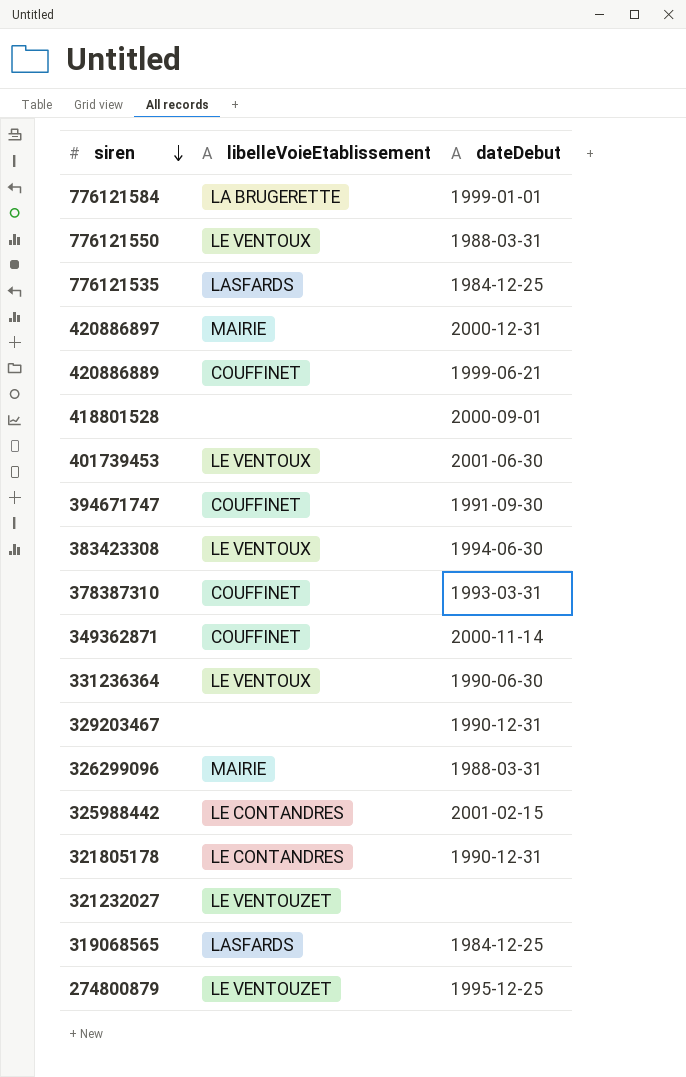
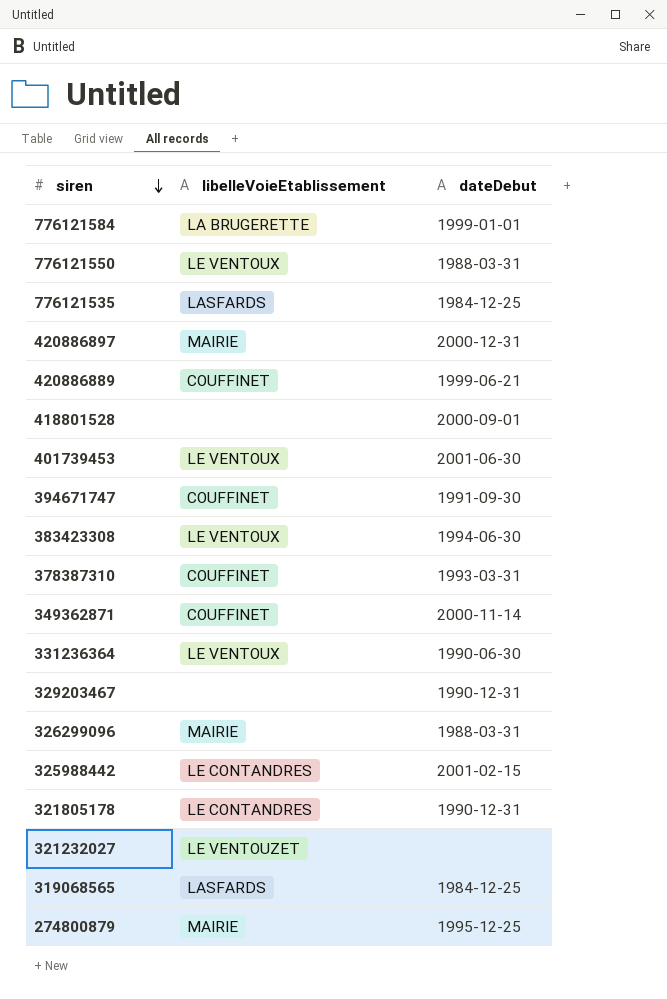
274800879 | libelleVoieEtablissement: LE VENTOUZET -> MAIRIE

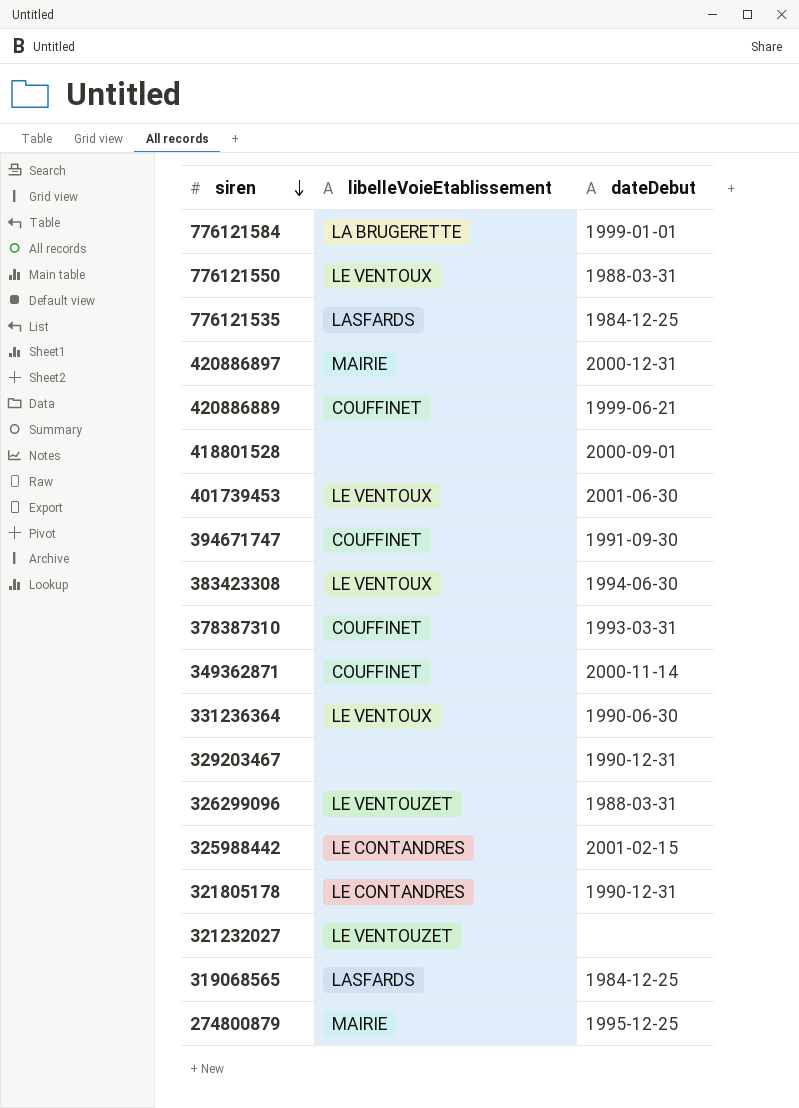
326299096 | libelleVoieEtablissement: MAIRIE -> LE VENTOUZET

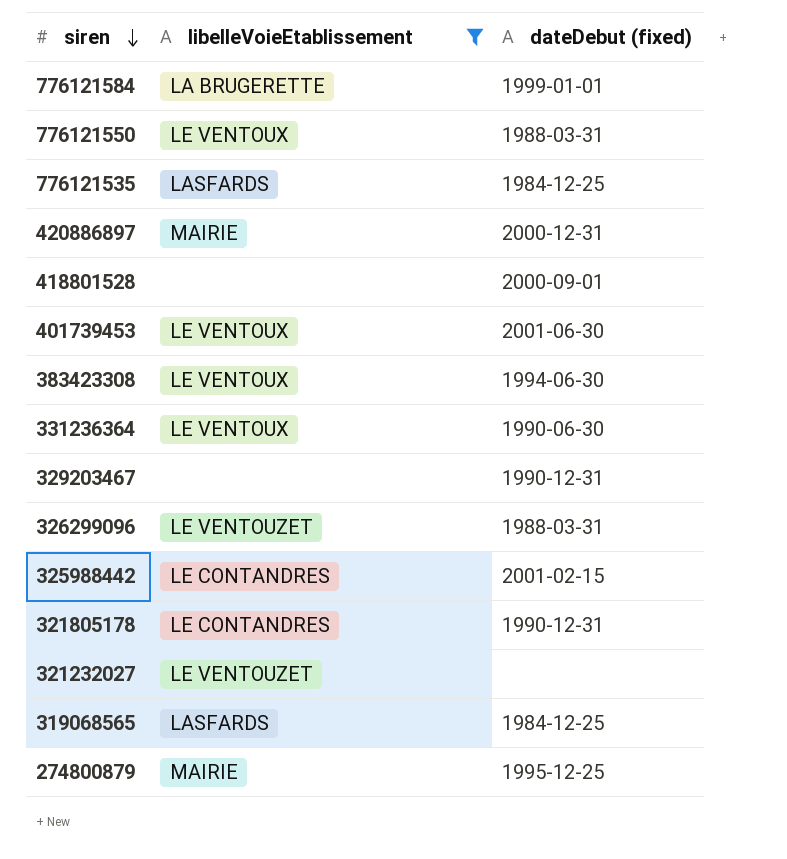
filter: none -> libelleVoieEtablissement != COUFFINET
column name: dateDebut -> dateDebut (fixed)

